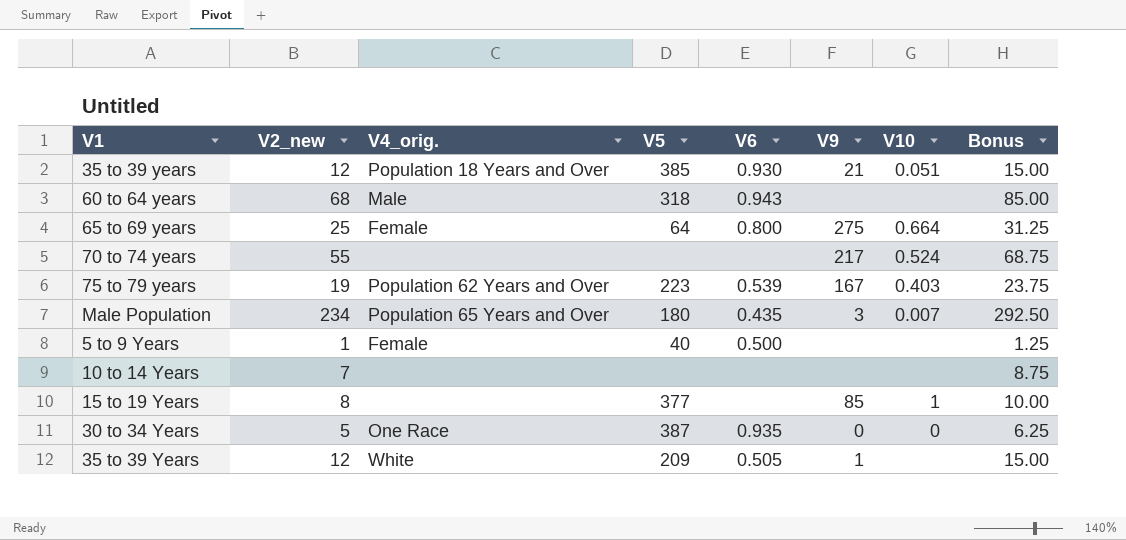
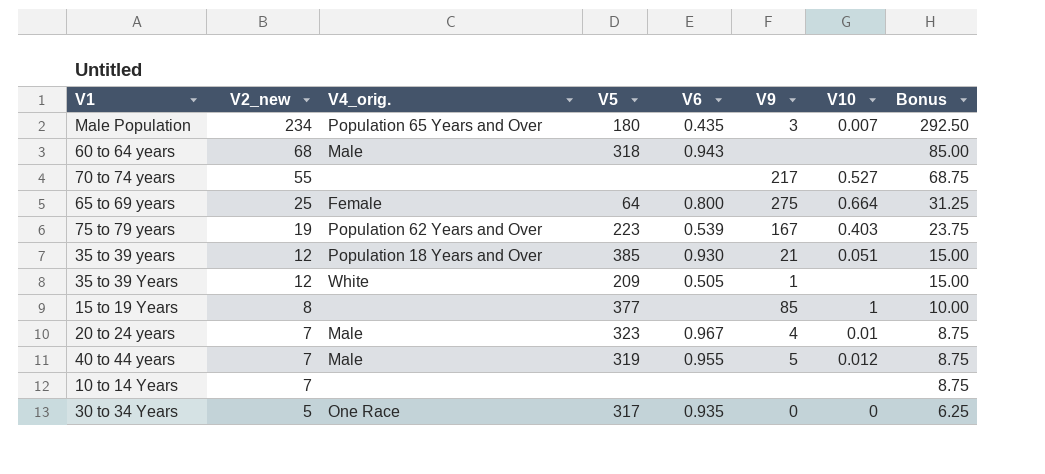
row order: none -> V2_new descending
row 5 to 9 Years: 1 | Female | 40 | 0.500 | none | none | 1.25 -> none
70 to 74 years | V10: 0.524 -> 0.527
row 20 to 24 years: none -> 7 | Male | 323 | 0.967 | 4 | 0.01 | 8.75
row 40 to 44 years: none -> 7 | Male | 319 | 0.955 | 5 | 0.012 | 8.75
30 to 34 Years | V5: 387 -> 317

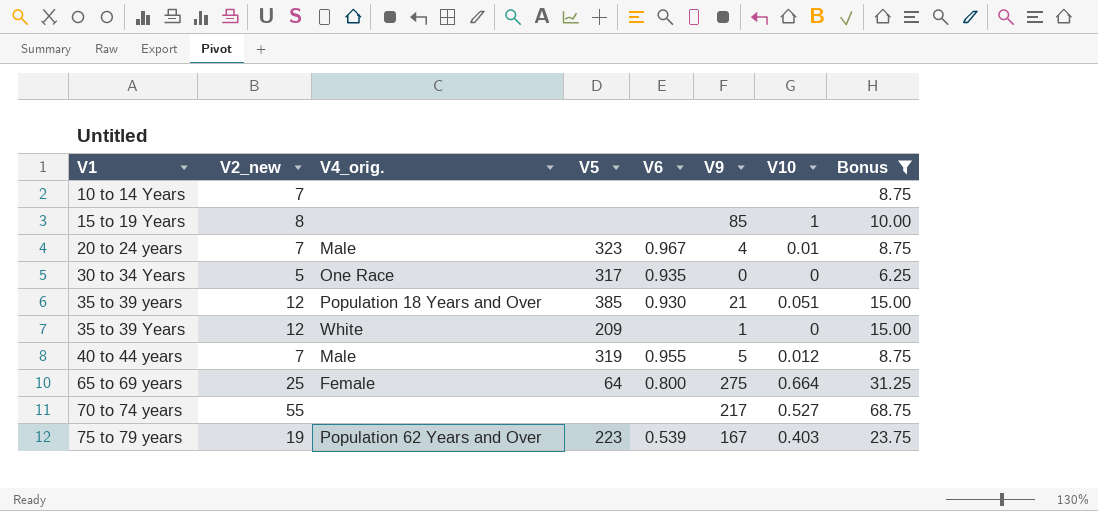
filter: none -> Bonus <= 68.75
row order: V2_new descending -> V1 ascending
15 to 19 Years | V5: 377 -> none
35 to 39 Years | V6: 0.505 -> none
35 to 39 Years | V10: none -> 0

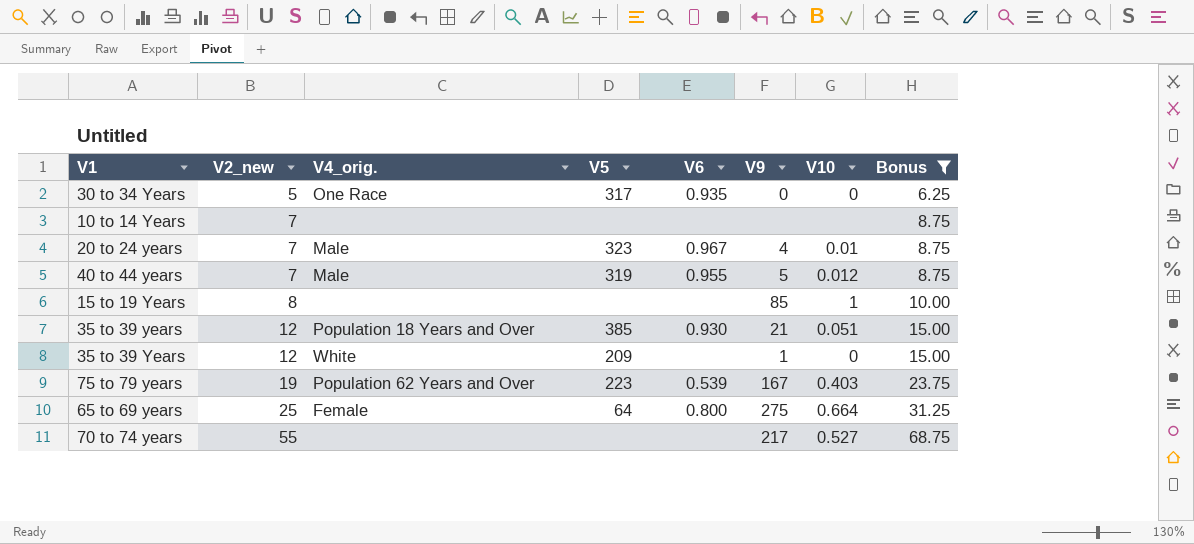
row order: V1 ascending -> V2_new ascending

